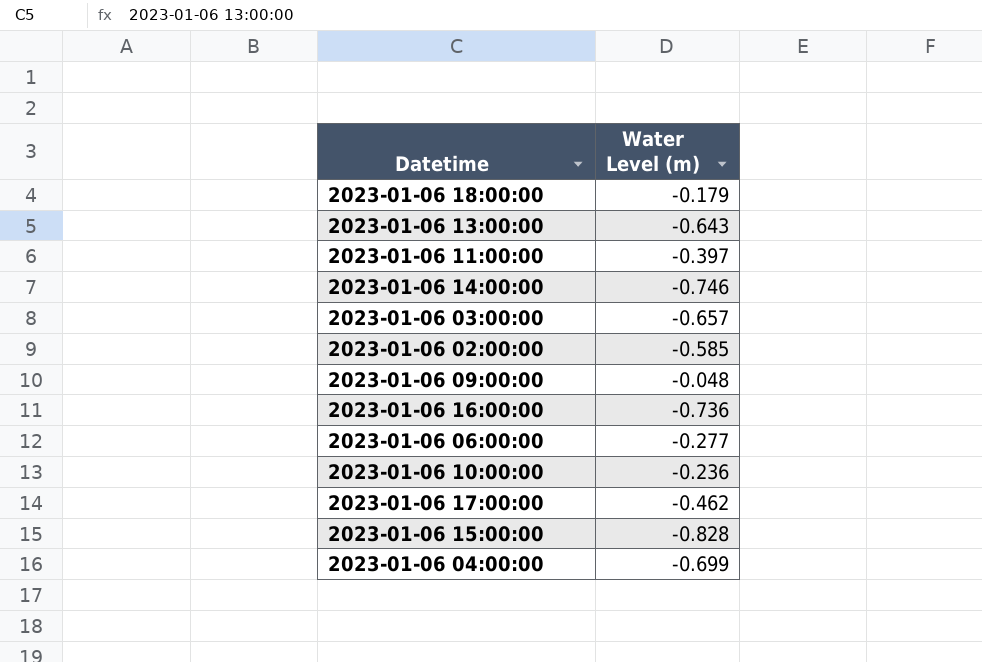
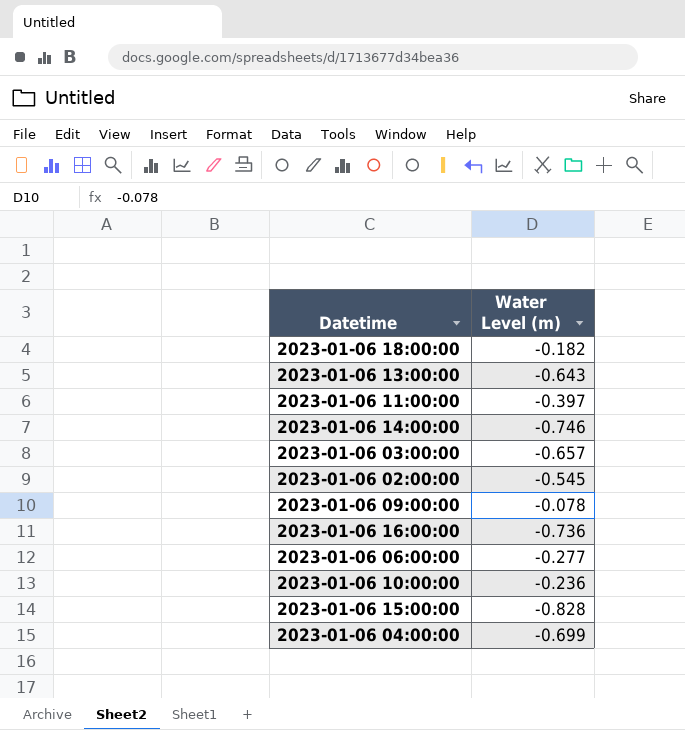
row 2023-01-06 17:00:00: -0.462 -> none
2023-01-06 18:00:00 | Water Level (m): -0.179 -> -0.182
2023-01-06 02:00:00 | Water Level (m): -0.585 -> -0.545
2023-01-06 09:00:00 | Water Level (m): -0.048 -> -0.078

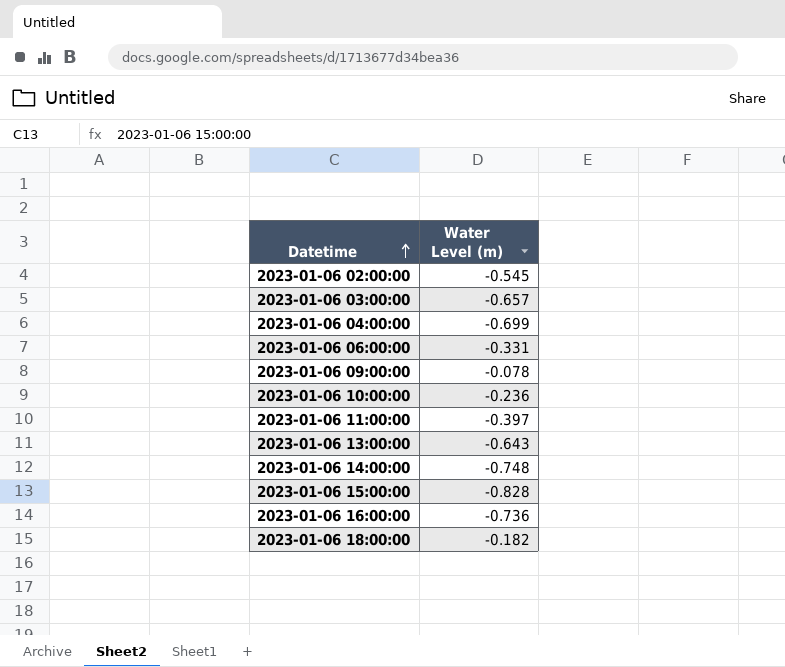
row order: none -> Datetime ascending
2023-01-06 06:00:00 | Water Level (m): -0.277 -> -0.331
2023-01-06 14:00:00 | Water Level (m): -0.746 -> -0.748

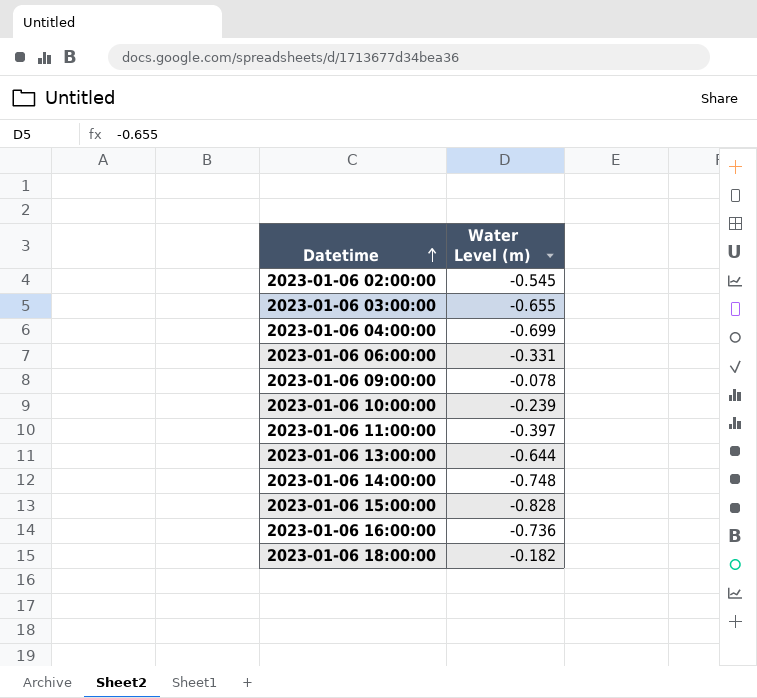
2023-01-06 03:00:00 | Water Level (m): -0.657 -> -0.655
2023-01-06 10:00:00 | Water Level (m): -0.236 -> -0.239
2023-01-06 13:00:00 | Water Level (m): -0.643 -> -0.644

